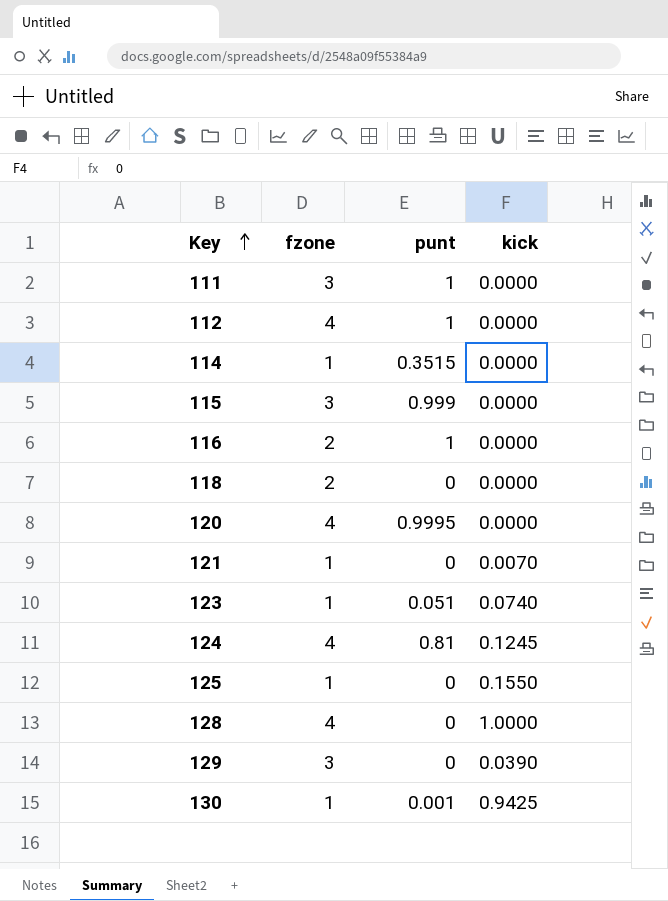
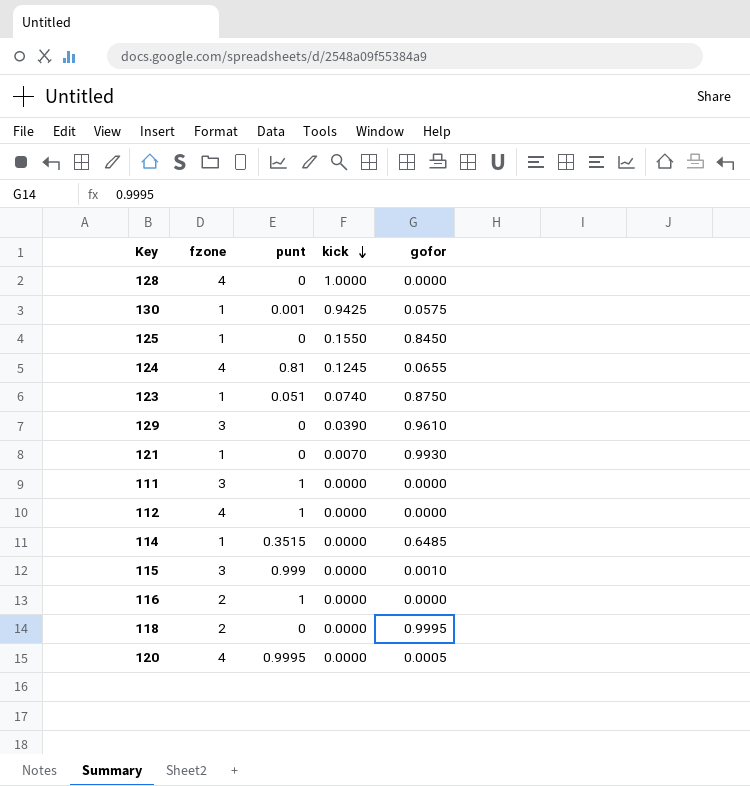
row order: Key ascending -> kick descending
column gofor | position: none -> 5

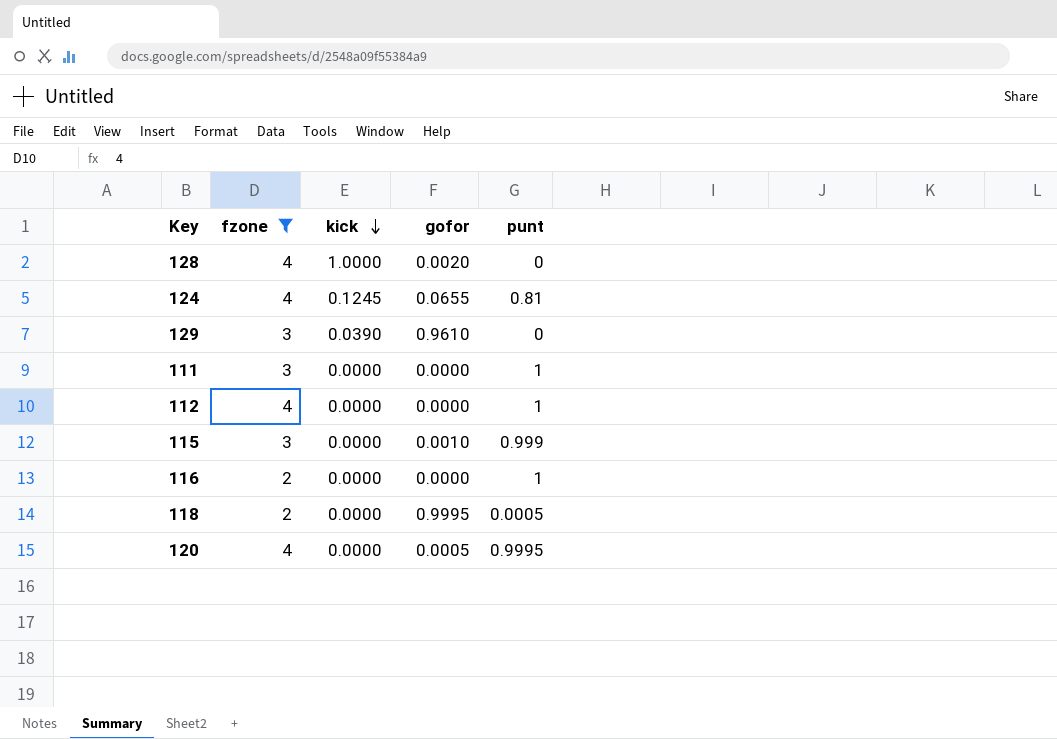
filter: none -> fzone != 1
column punt | position: 3 -> 5
128 | gofor: 0.0000 -> 0.0020
118 | punt: 0 -> 0.0005

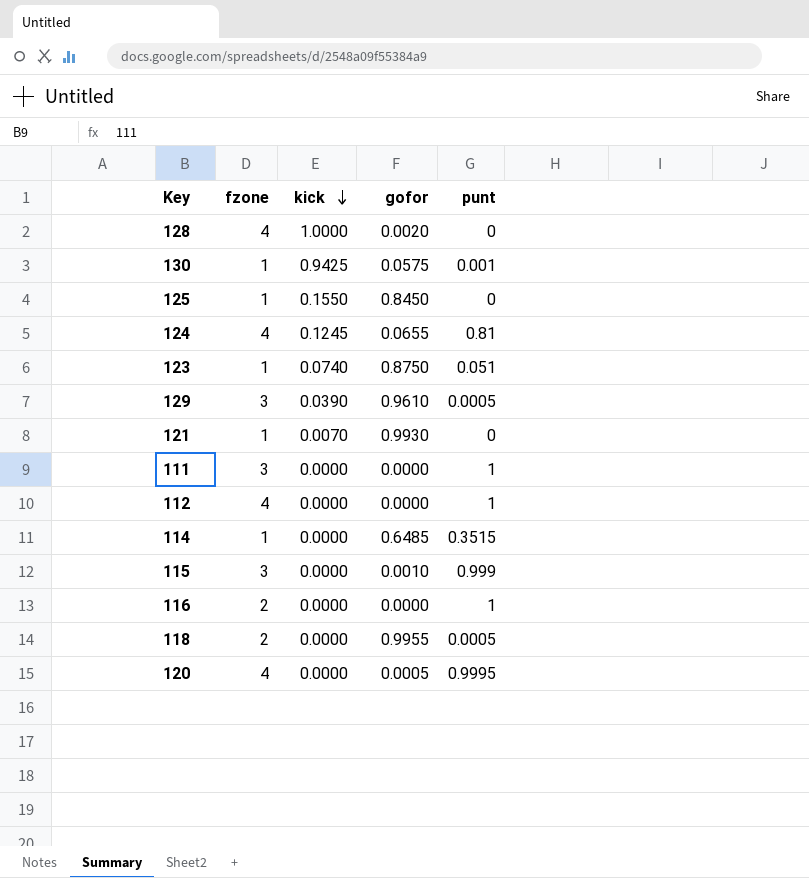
filter: fzone != 1 -> none
129 | punt: 0 -> 0.0005
118 | gofor: 0.9995 -> 0.9955

